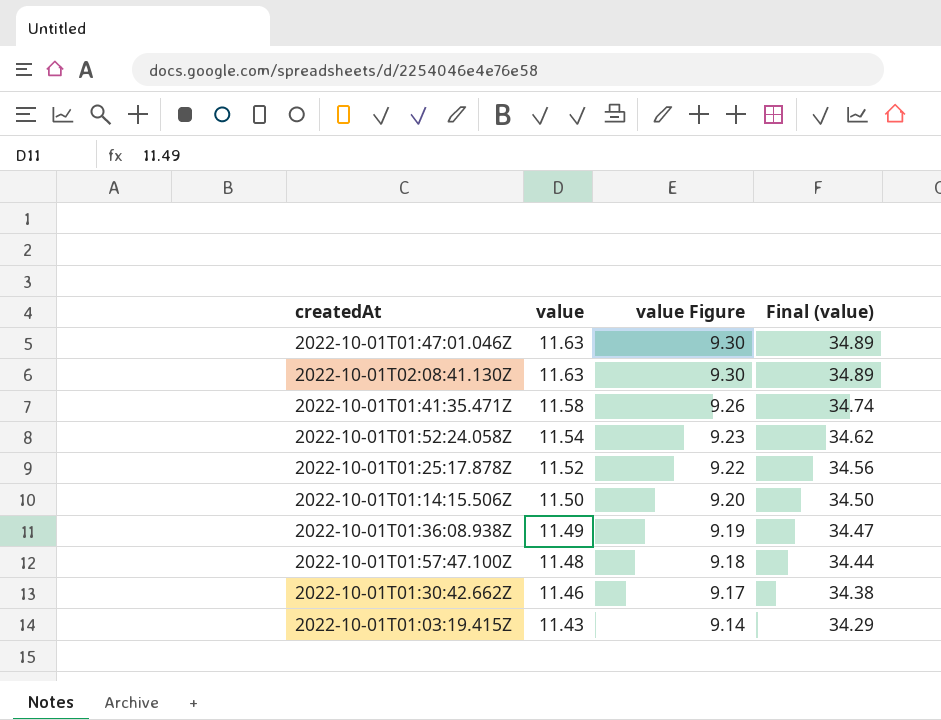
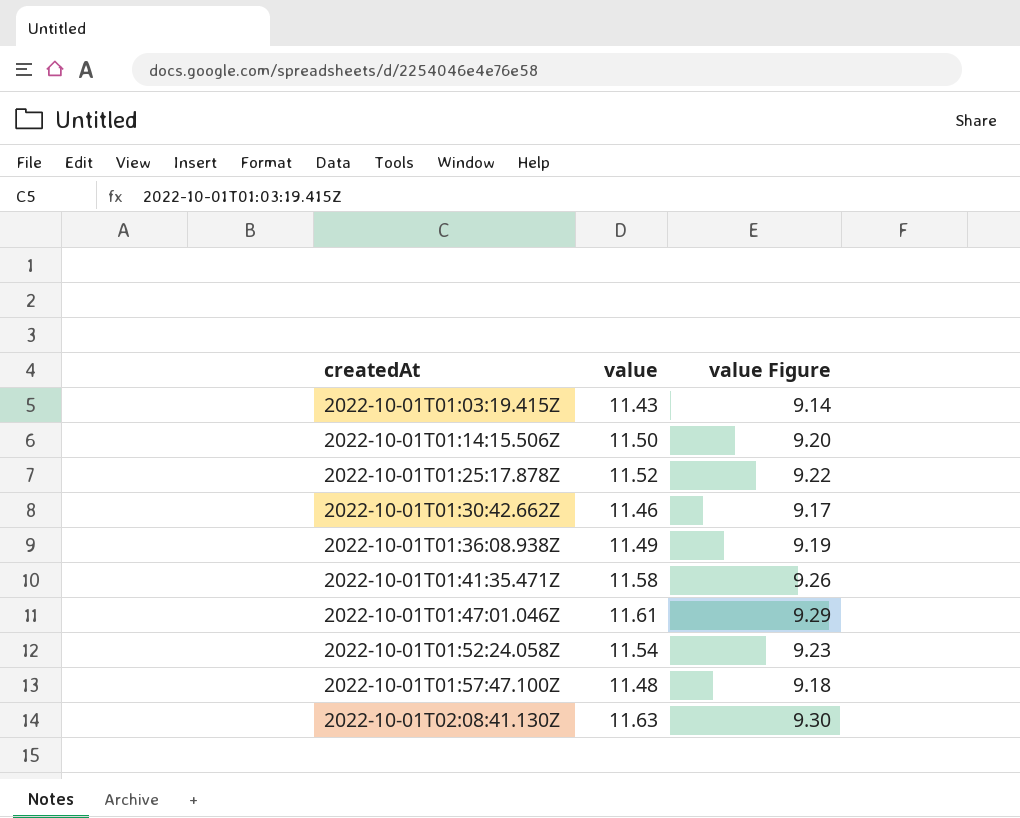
row order: value descending -> createdAt ascending
column Final (value) | formula: [value] * 3 -> none
2022-10-01T01:47:01.046Z | value: 11.63 -> 11.61
2022-10-01T01:47:01.046Z | value Figure: 9.30 -> 9.29

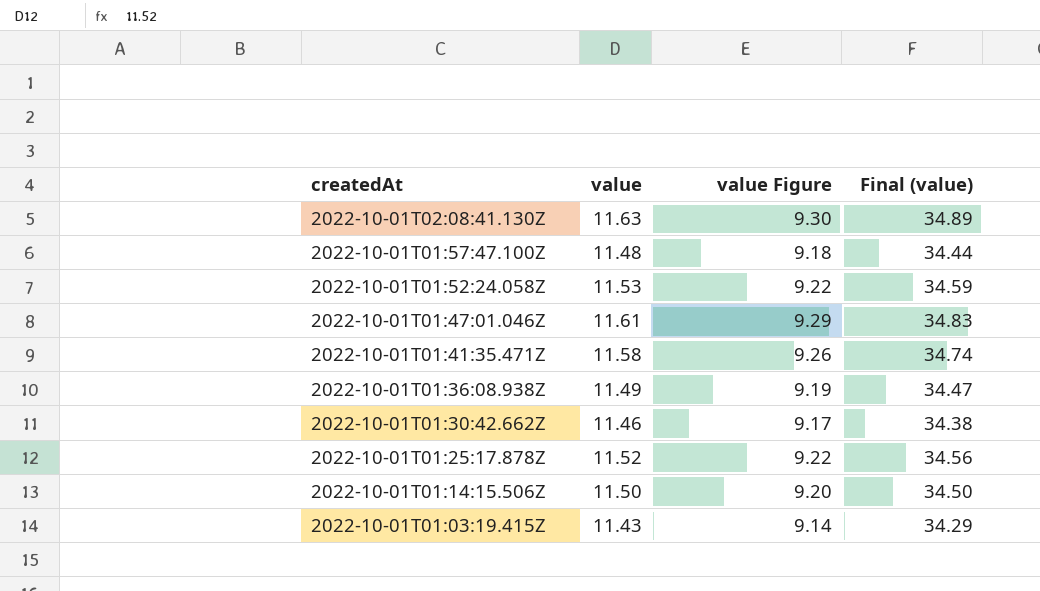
row order: createdAt ascending -> createdAt descending
column Final (value) | formula: none -> [value] * 3
2022-10-01T01:52:24.058Z | value: 11.54 -> 11.53
2022-10-01T01:52:24.058Z | value Figure: 9.23 -> 9.22

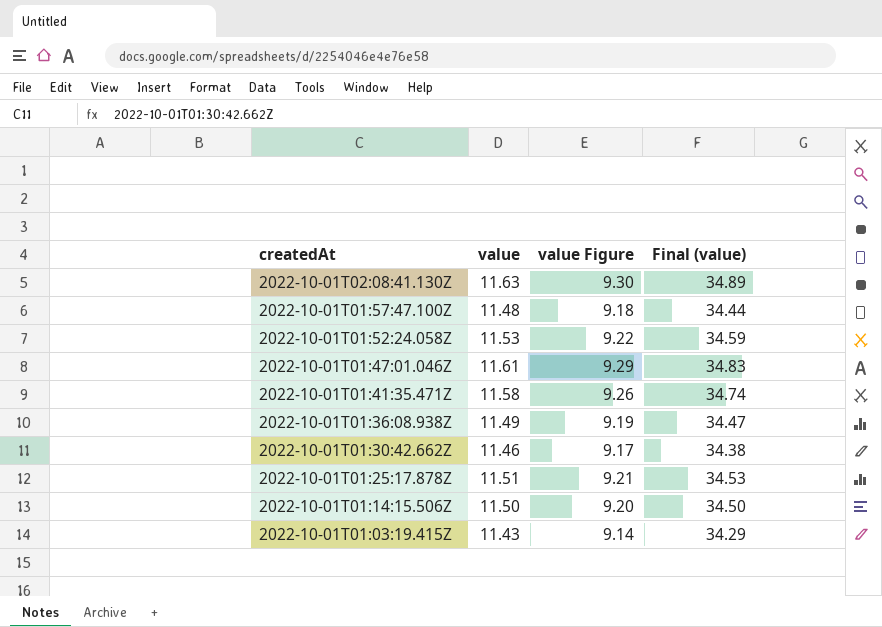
2022-10-01T01:25:17.878Z | value: 11.52 -> 11.51
2022-10-01T01:25:17.878Z | value Figure: 9.22 -> 9.21
2022-10-01T01:25:17.878Z | Final (value): 34.56 -> 34.53

